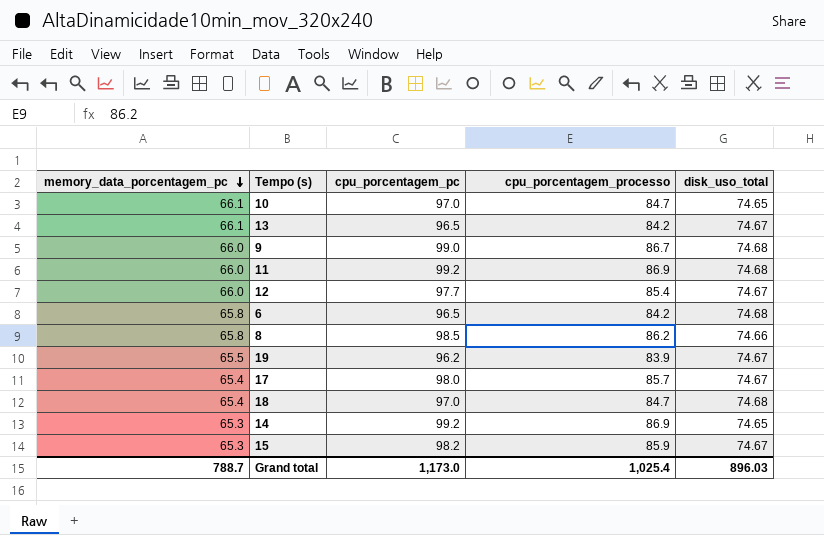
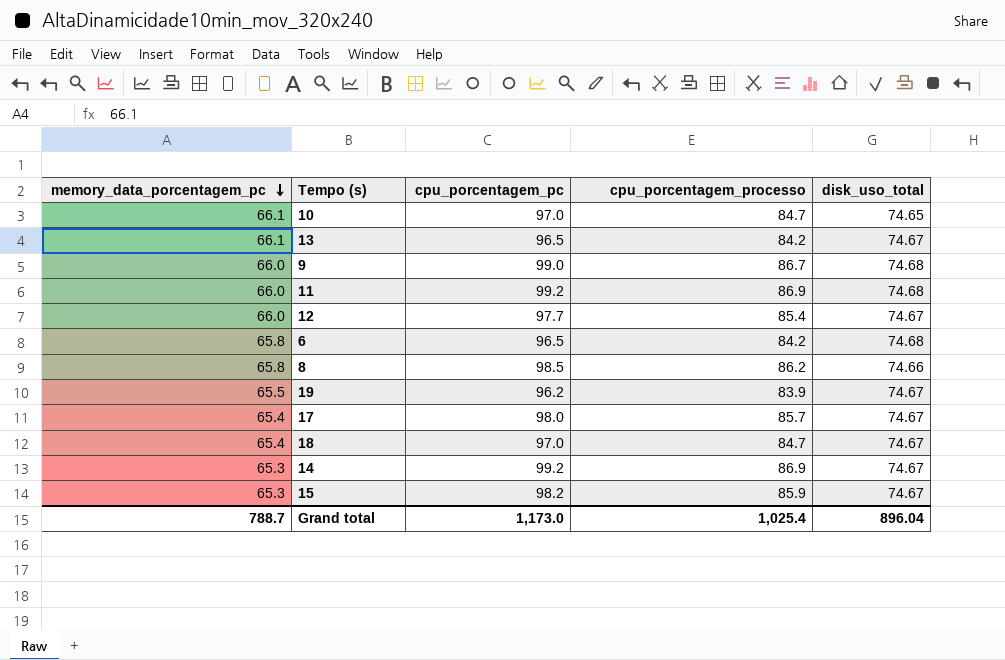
18 | disk_uso_total: 74.68 -> 74.67
14 | disk_uso_total: 74.65 -> 74.67
Grand total | disk_uso_total: 896.03 -> 896.04

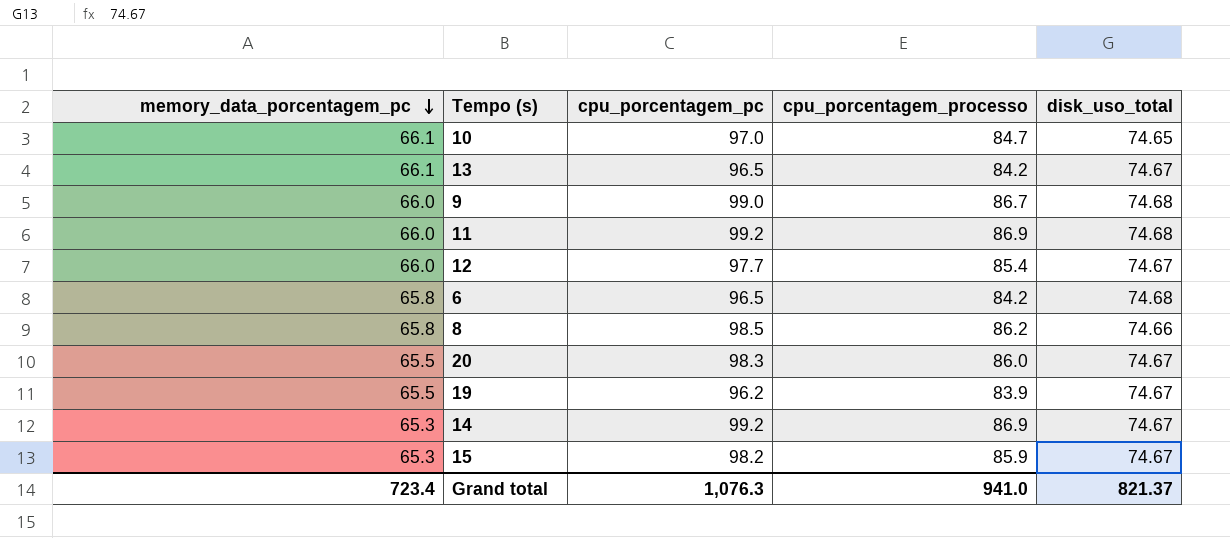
row 17: 65.4 | 98.0 | 85.7 | 74.67 -> none
row 18: 65.4 | 97.0 | 84.7 | 74.67 -> none
row 20: none -> 65.5 | 98.3 | 86.0 | 74.67
Grand total | memory_data_porcentagem_pc: 788.7 -> 723.4
Grand total | cpu_porcentagem_pc: 1,173.0 -> 1,076.3
Grand total | cpu_porcentagem_processo: 1,025.4 -> 941.0
Grand total | disk_uso_total: 896.04 -> 821.37

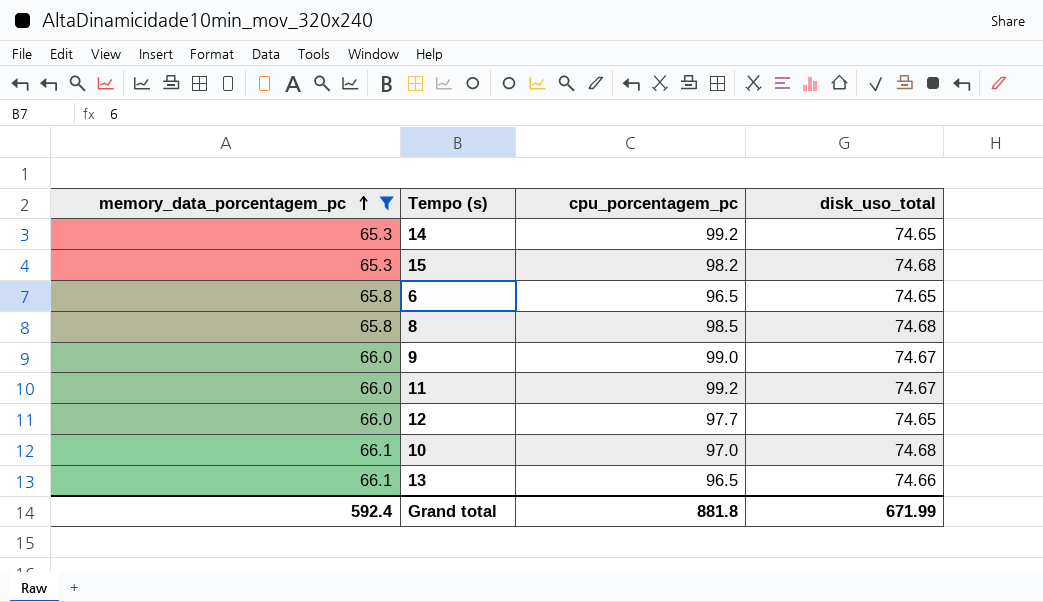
filter: none -> memory_data_porcentagem_pc != 65.5
row order: memory_data_porcentagem_pc descending -> memory_data_porcentagem_pc ascending
column cpu_porcentagem_processo | position: 4 -> none
14 | disk_uso_total: 74.67 -> 74.65
15 | disk_uso_total: 74.67 -> 74.68
6 | disk_uso_total: 74.68 -> 74.65
8 | disk_uso_total: 74.66 -> 74.68
9 | disk_uso_total: 74.68 -> 74.67
11 | disk_uso_total: 74.68 -> 74.67
12 | disk_uso_total: 74.67 -> 74.65
10 | disk_uso_total: 74.65 -> 74.68
13 | disk_uso_total: 74.67 -> 74.66
Grand total | memory_data_porcentagem_pc: 723.4 -> 592.4
Grand total | cpu_porcentagem_pc: 1,076.3 -> 881.8
Grand total | disk_uso_total: 821.37 -> 671.99

